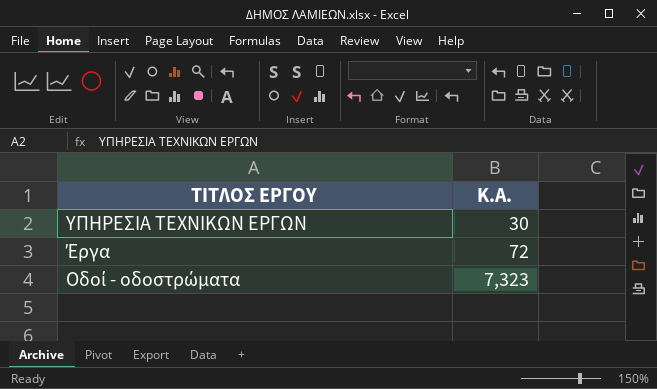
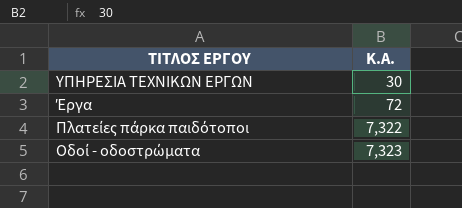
row Πλατείες πάρκα παιδότοποι: none -> 7,322

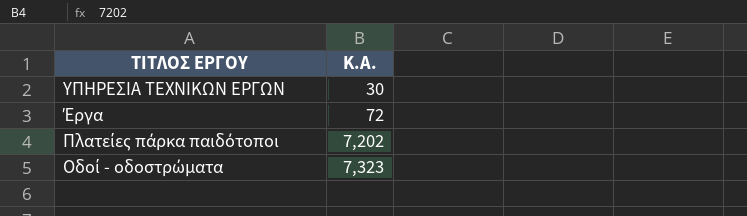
Πλατείες πάρκα παιδότοποι | Κ.Α.: 7,322 -> 7,202

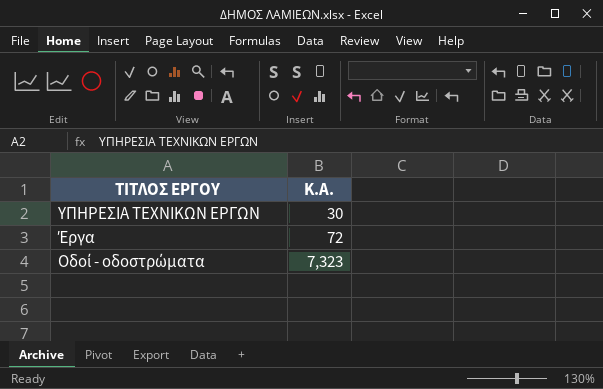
row Πλατείες πάρκα παιδότοποι: 7,202 -> none

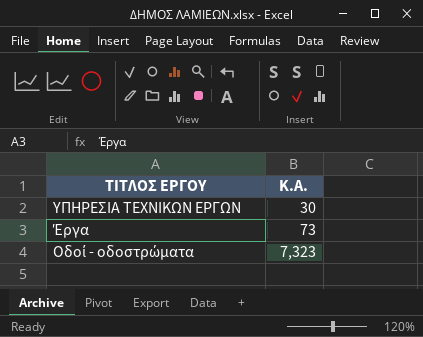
Έργα | Κ.Α.: 72 -> 73

